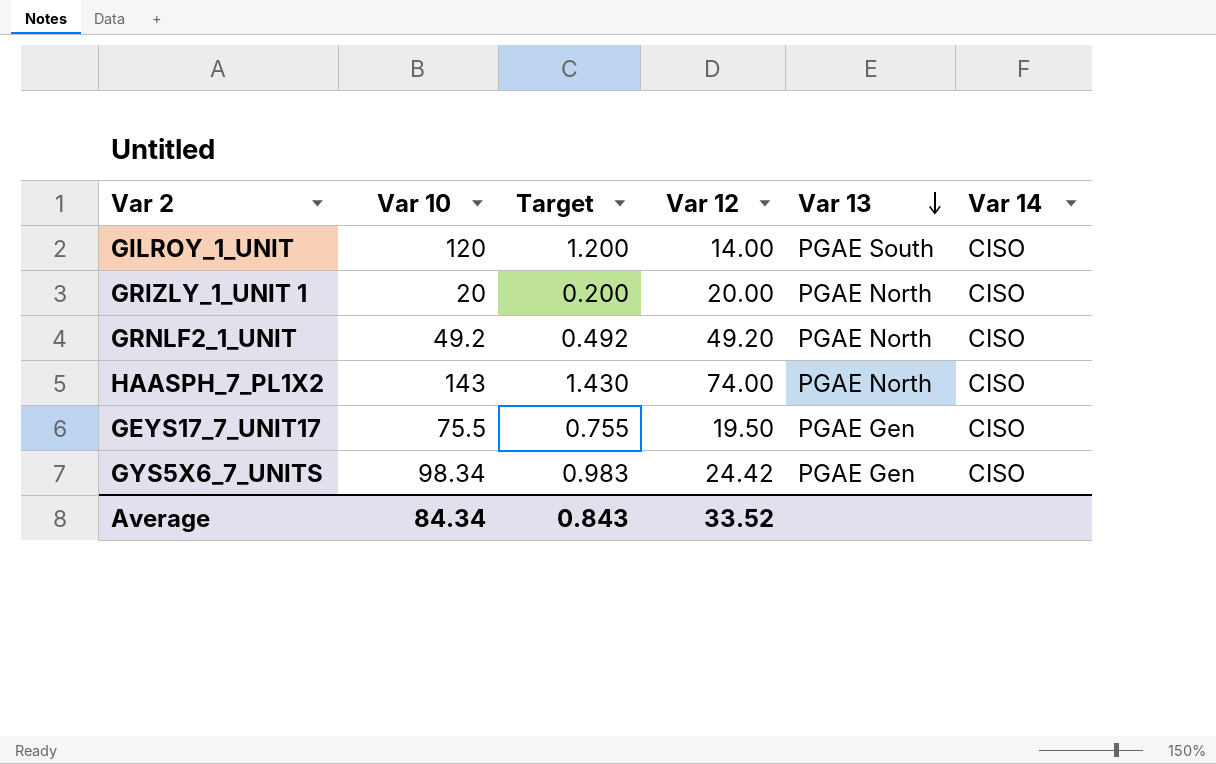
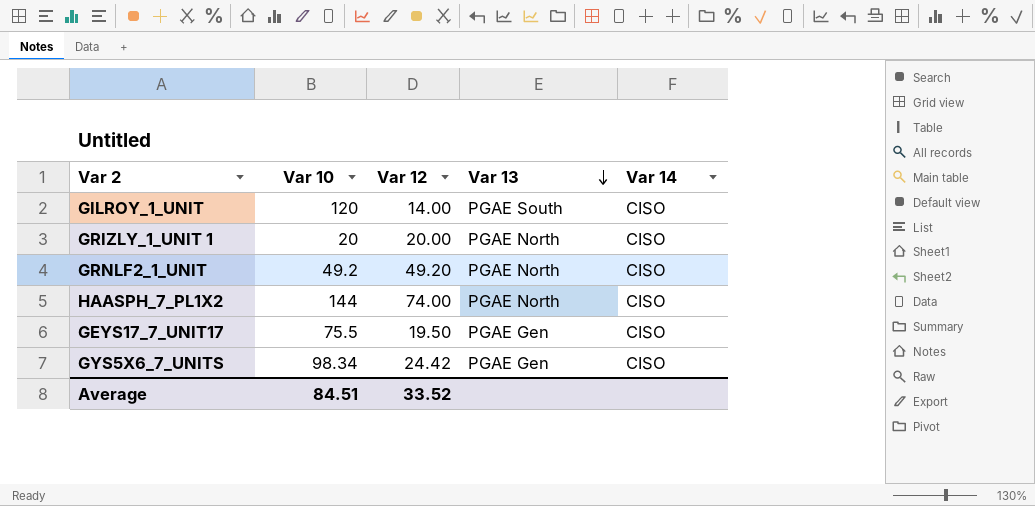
column Target | formula: [Var 10] * 0.01 -> none
HAASPH_7_PL1X2 | Var 10: 143 -> 144
Average | Var 10: 84.34 -> 84.51

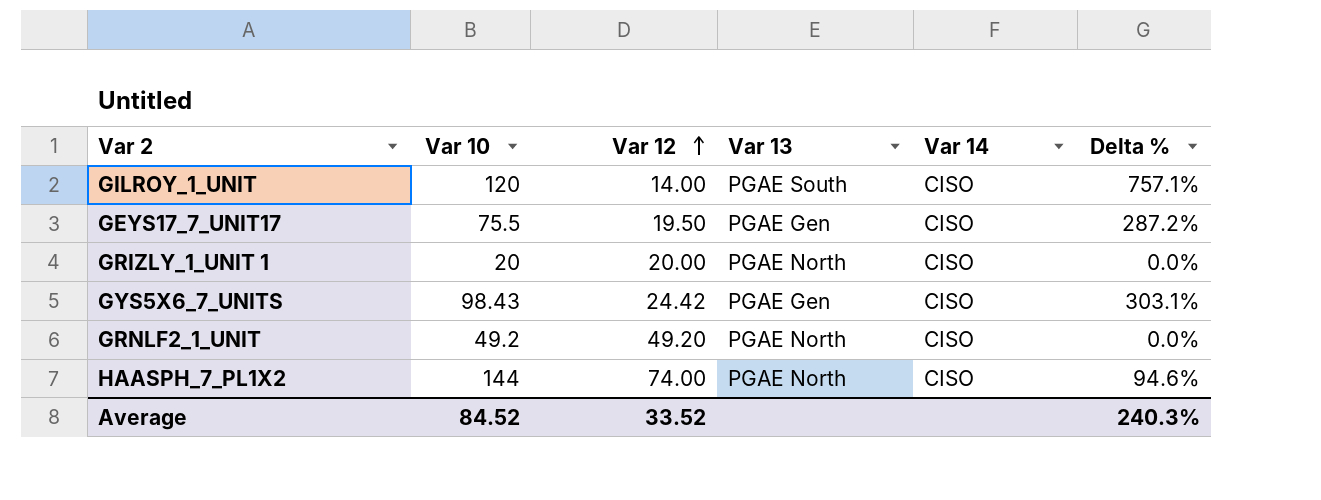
row order: Var 13 descending -> Var 12 ascending
column Delta % | formula: none -> ([Var 10] - [Var 12]) / [Var 12]
GYS5X6_7_UNITS | Var 10: 98.34 -> 98.43
Average | Var 10: 84.51 -> 84.52

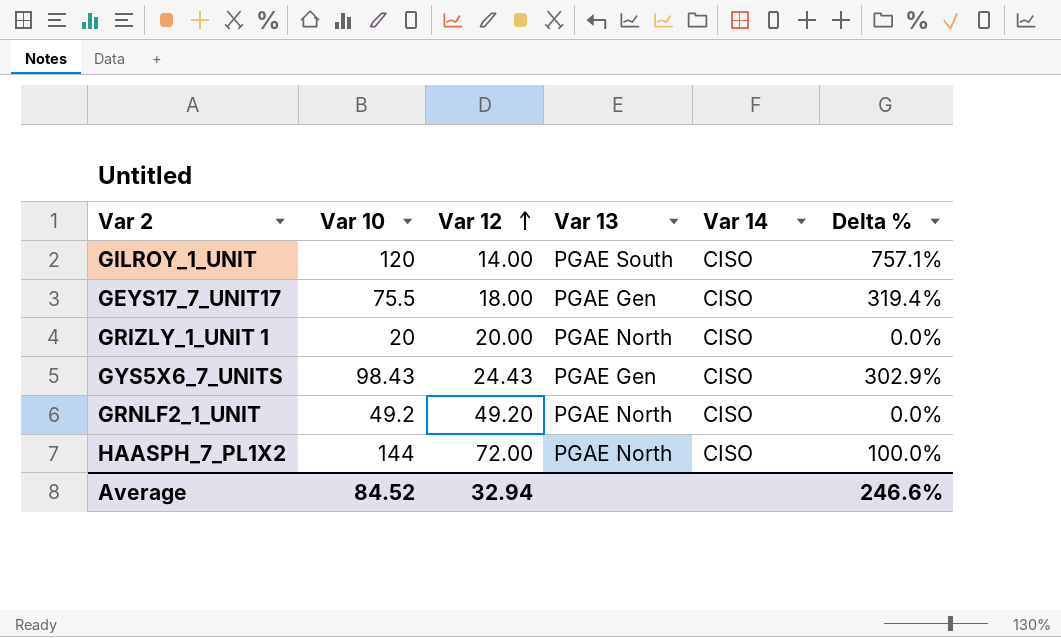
GEYS17_7_UNIT17 | Var 12: 19.50 -> 18.00
GEYS17_7_UNIT17 | Delta %: 287.2% -> 319.4%
GYS5X6_7_UNITS | Var 12: 24.42 -> 24.43
GYS5X6_7_UNITS | Delta %: 303.1% -> 302.9%
HAASPH_7_PL1X2 | Var 12: 74.00 -> 72.00
HAASPH_7_PL1X2 | Delta %: 94.6% -> 100.0%
Average | Var 12: 33.52 -> 32.94
Average | Delta %: 240.3% -> 246.6%

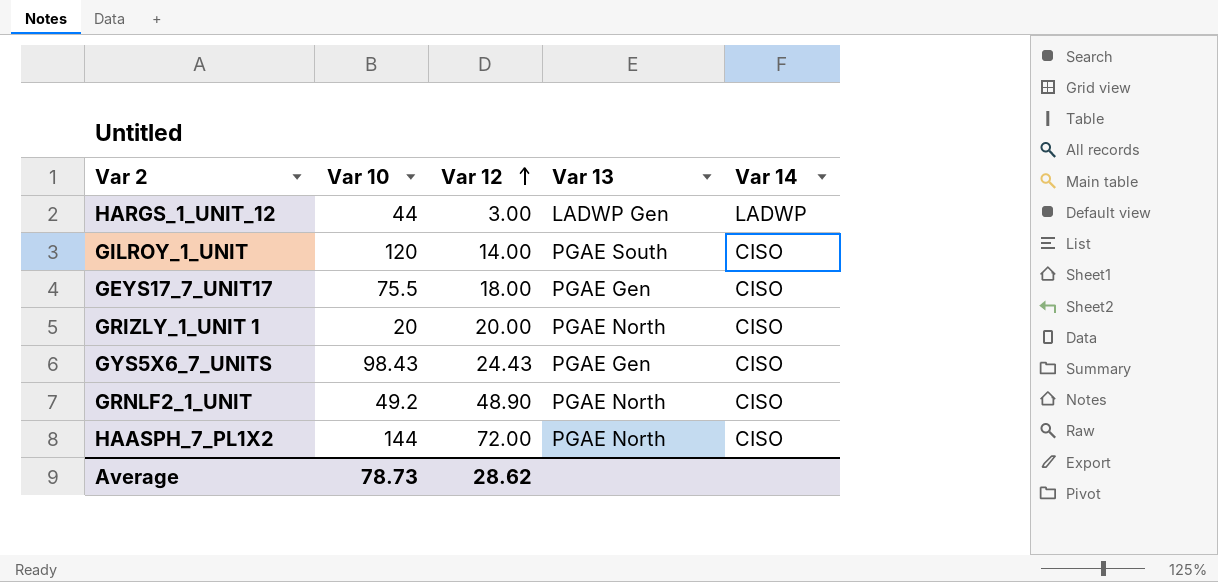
column Delta % | formula: ([Var 10] - [Var 12]) / [Var 12] -> none
row HARGS_1_UNIT_12: none -> 44 | 3.00 | LADWP Gen | LADWP
GRNLF2_1_UNIT | Var 12: 49.20 -> 48.90
Average | Var 10: 84.52 -> 78.73
Average | Var 12: 32.94 -> 28.62

